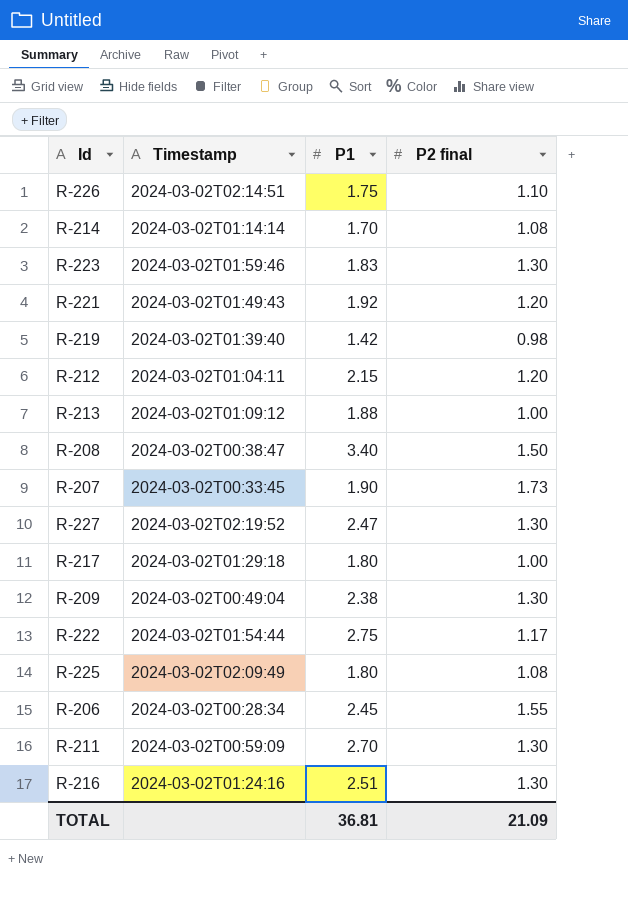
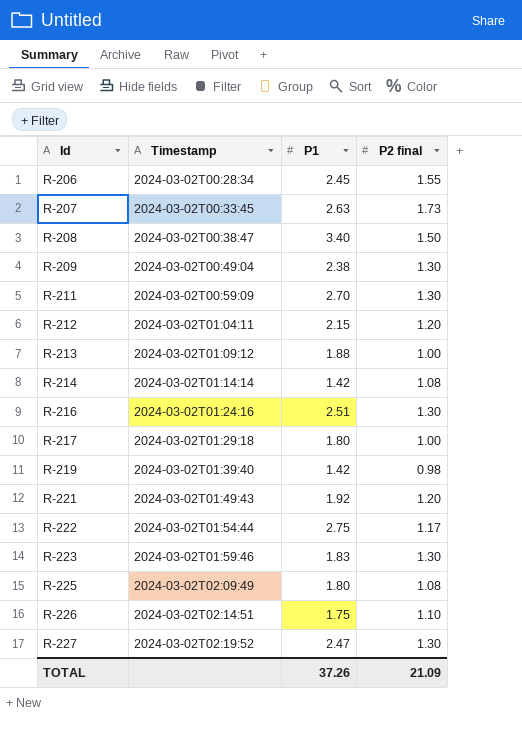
row order: none -> Id ascending
R-207 | P1: 1.90 -> 2.63
R-214 | P1: 1.70 -> 1.42
TOTAL | P1: 36.81 -> 37.26

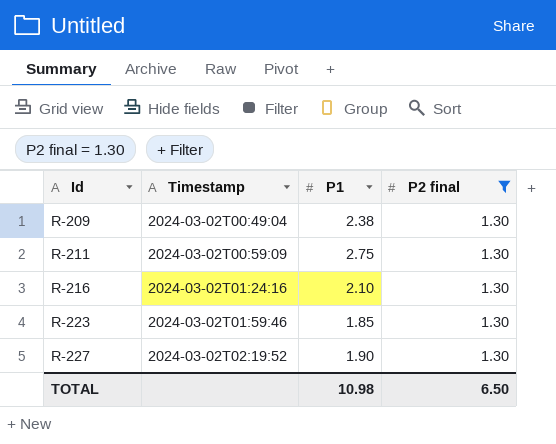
filter: none -> P2 final = 1.30
R-211 | P1: 2.70 -> 2.75
R-216 | P1: 2.51 -> 2.10
R-223 | P1: 1.83 -> 1.85
R-227 | P1: 2.47 -> 1.90
TOTAL | P1: 37.26 -> 10.98
TOTAL | P2 final: 21.09 -> 6.50

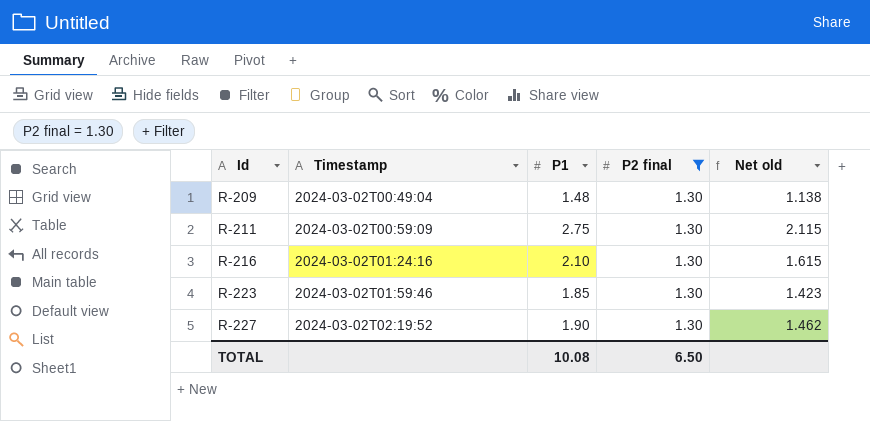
column Net old | formula: none -> [P1] / [P2 final]
R-209 | P1: 2.38 -> 1.48
TOTAL | P1: 10.98 -> 10.08

